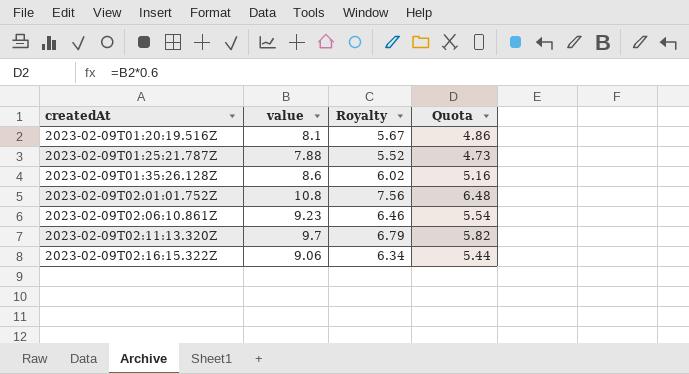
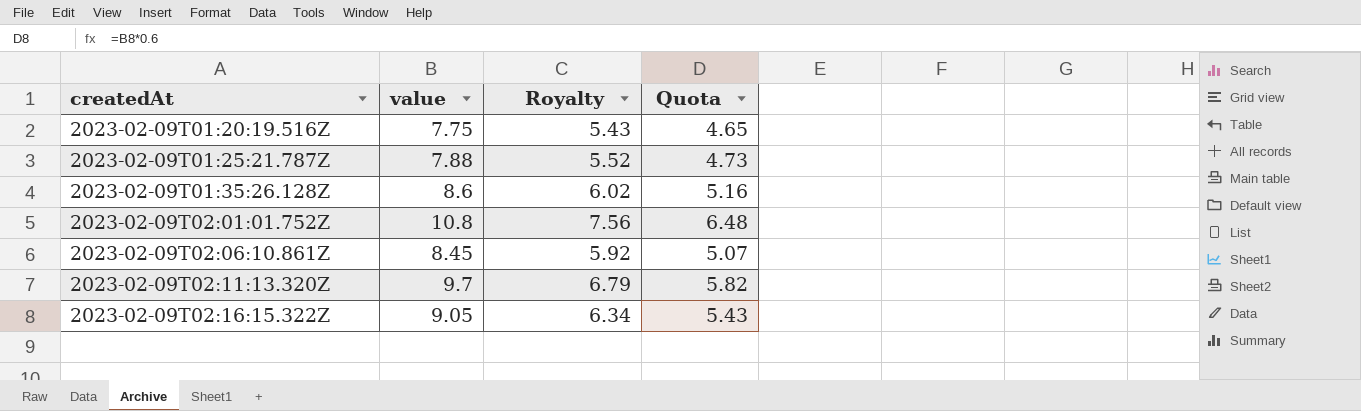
2023-02-09T01:20:19.516Z | value: 8.1 -> 7.75
2023-02-09T01:20:19.516Z | Royalty: 5.67 -> 5.43
2023-02-09T01:20:19.516Z | Quota: 4.86 -> 4.65
2023-02-09T02:06:10.861Z | value: 9.23 -> 8.45
2023-02-09T02:06:10.861Z | Royalty: 6.46 -> 5.92
2023-02-09T02:06:10.861Z | Quota: 5.54 -> 5.07
2023-02-09T02:16:15.322Z | value: 9.06 -> 9.05
2023-02-09T02:16:15.322Z | Quota: 5.44 -> 5.43

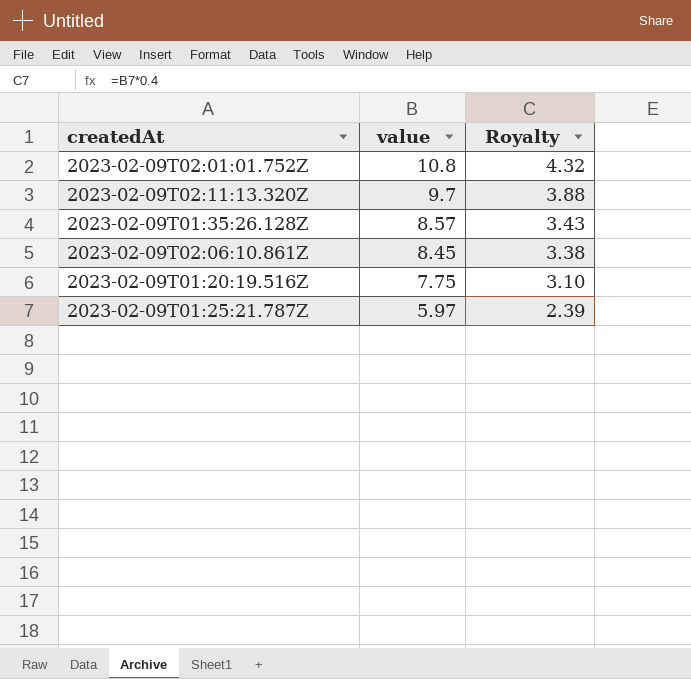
row order: createdAt ascending -> value descending
column Quota | formula: [value] * 0.6 -> none
column Royalty | formula: [value] * 0.7 -> [value] * 0.4
row 2023-02-09T02:16:15.322Z: 9.05 | 6.34 | 5.43 -> none
2023-02-09T01:35:26.128Z | value: 8.6 -> 8.57
2023-02-09T01:25:21.787Z | value: 7.88 -> 5.97

